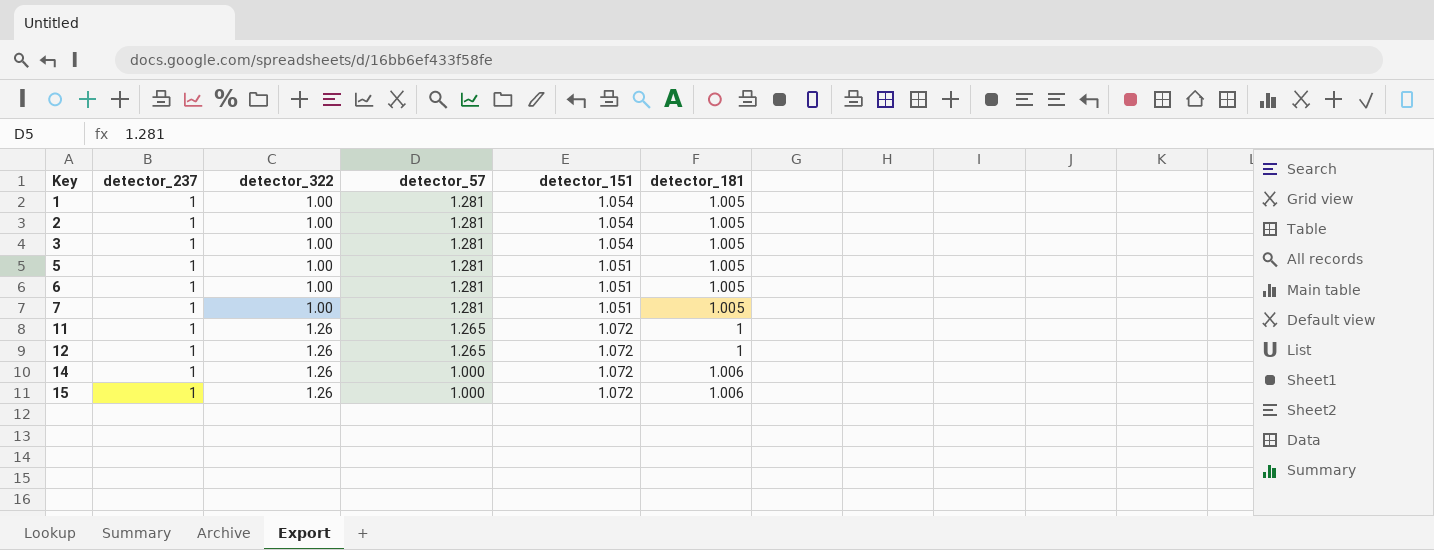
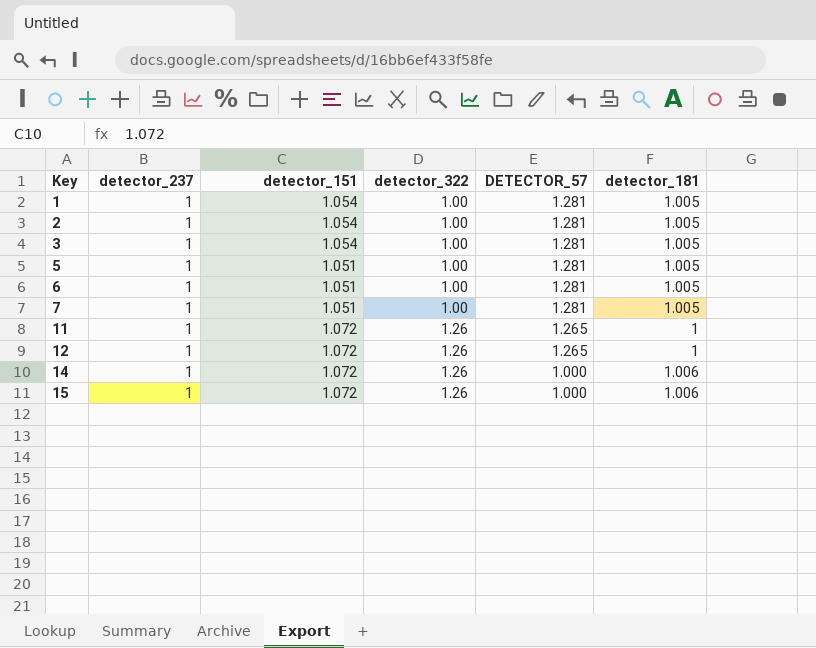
column detector_151 | position: 5 -> 3
column name: detector_57 -> DETECTOR_57

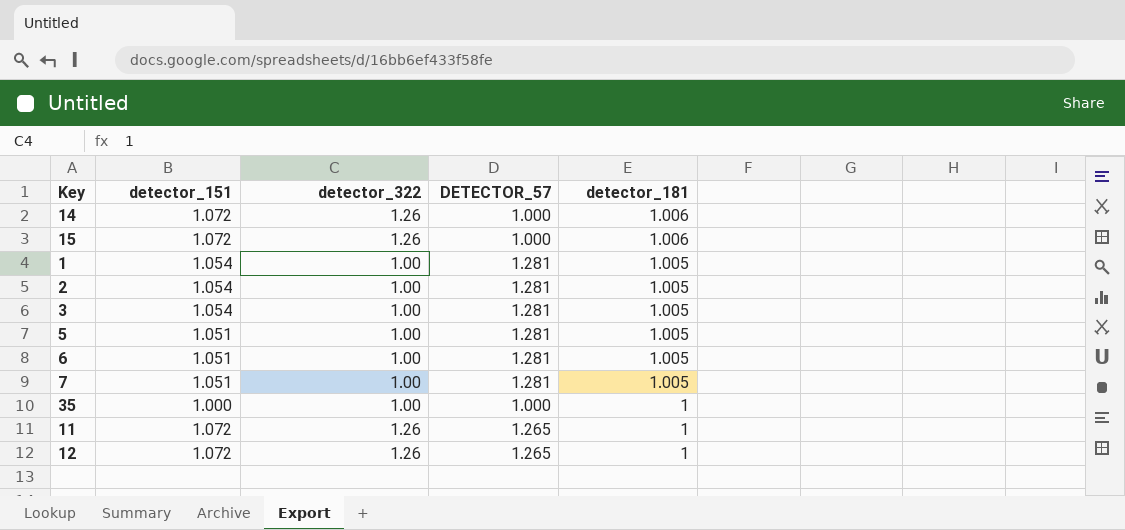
row order: Key ascending -> detector_181 descending
column detector_237 | position: 2 -> none
row 35: none -> 1.000 | 1.00 | 1.000 | 1

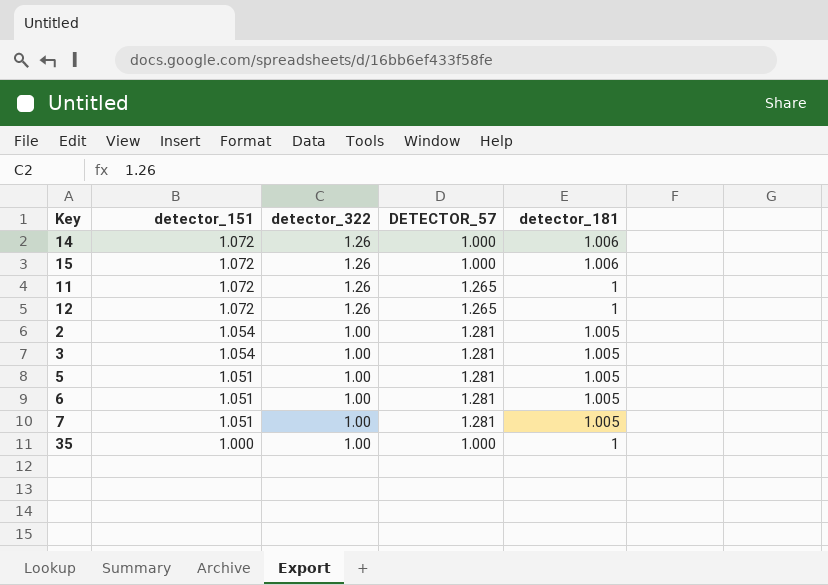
row order: detector_181 descending -> detector_151 descending
row 1: 1.054 | 1.00 | 1.281 | 1.005 -> none

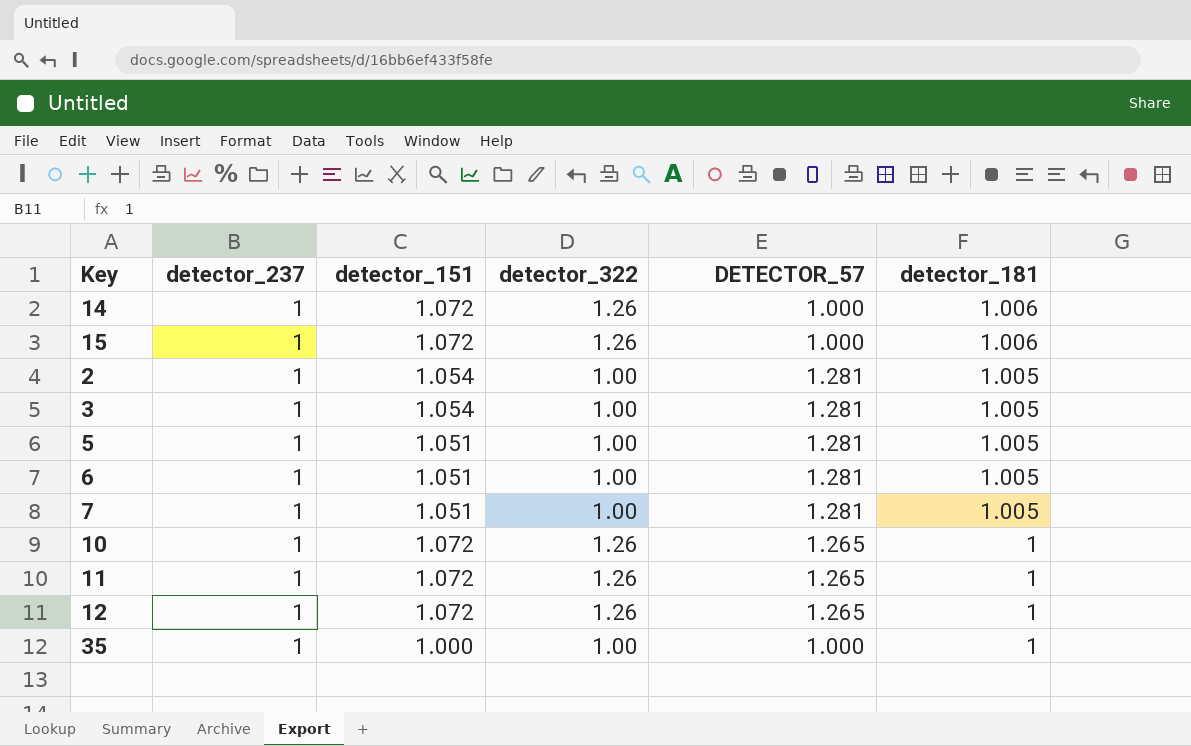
row order: detector_151 descending -> detector_181 descending
column detector_237 | position: none -> 2
row 10: none -> 1 | 1.072 | 1.26 | 1.265 | 1

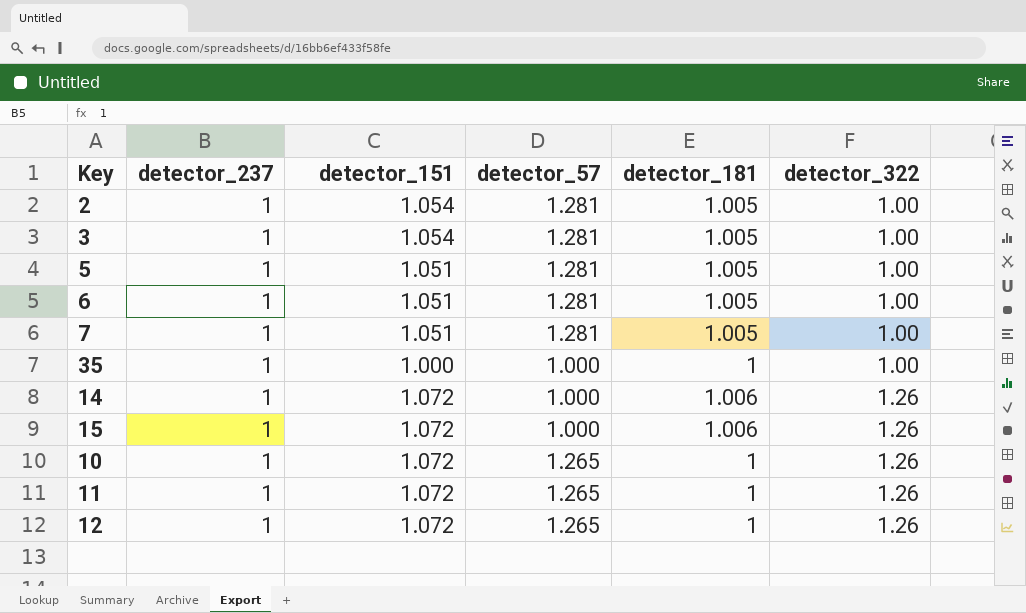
row order: detector_181 descending -> detector_322 ascending
column name: DETECTOR_57 -> detector_57
column detector_322 | position: 4 -> 6

